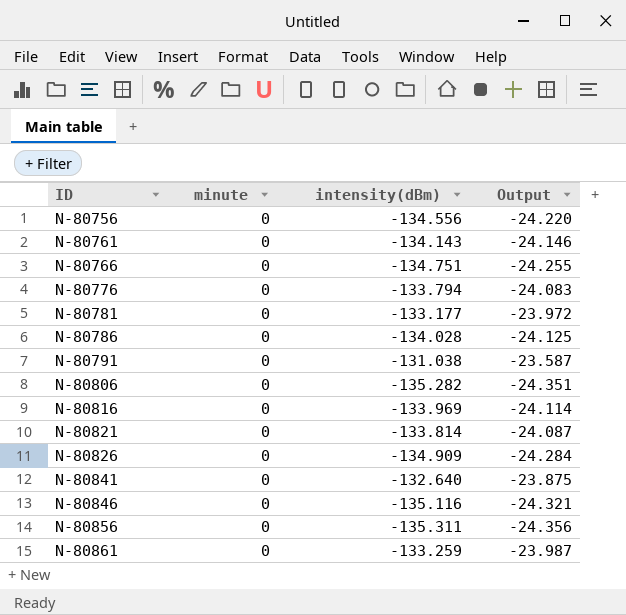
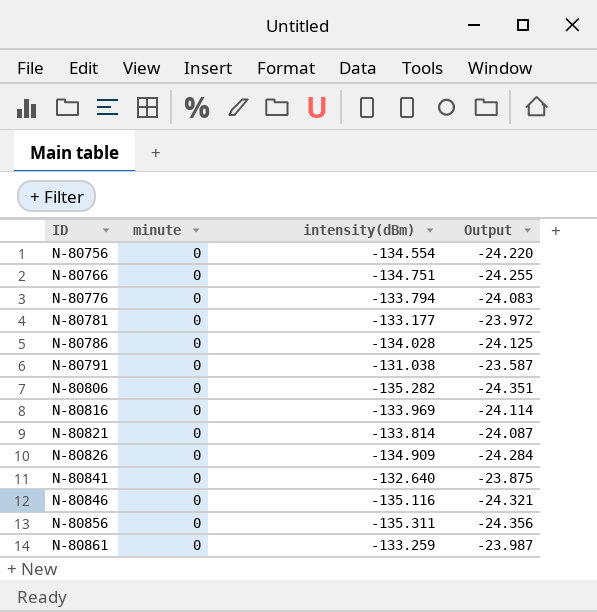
row N-80761: 0 | -134.143 | -24.146 -> none
N-80756 | intensity(dBm): -134.556 -> -134.554

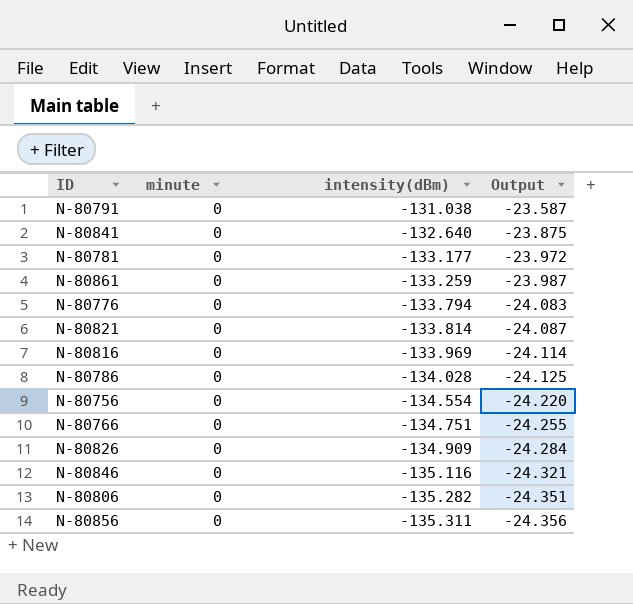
row order: ID ascending -> intensity(dBm) descending

